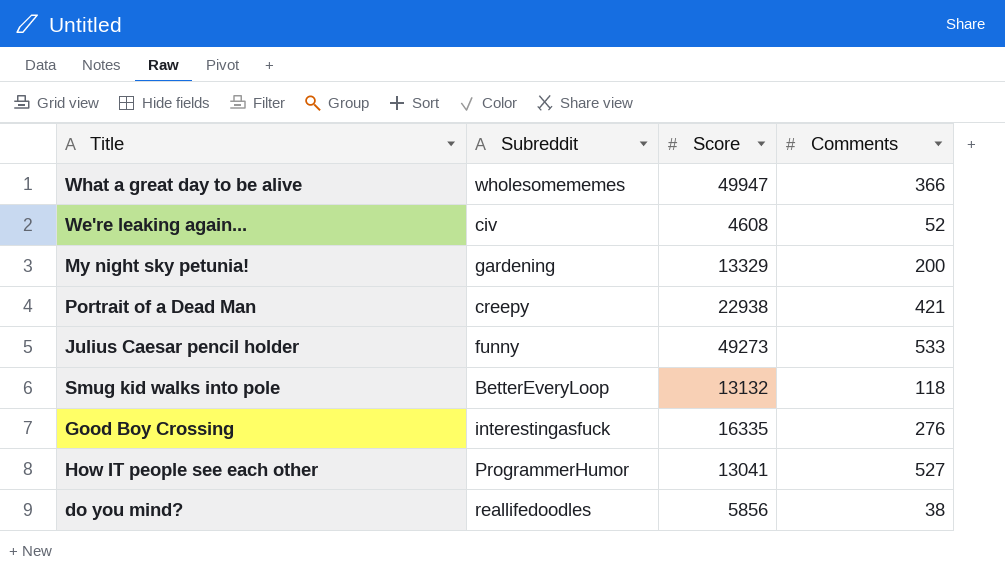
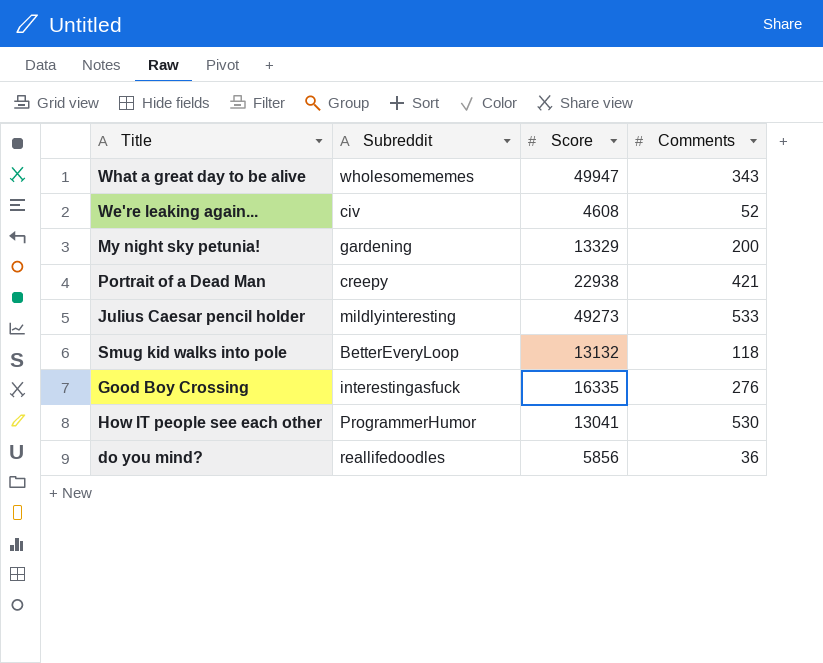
What a great day to be alive | Comments: 366 -> 343
Julius Caesar pencil holder | Subreddit: funny -> mildlyinteresting
How IT people see each other | Comments: 527 -> 530
do you mind? | Comments: 38 -> 36

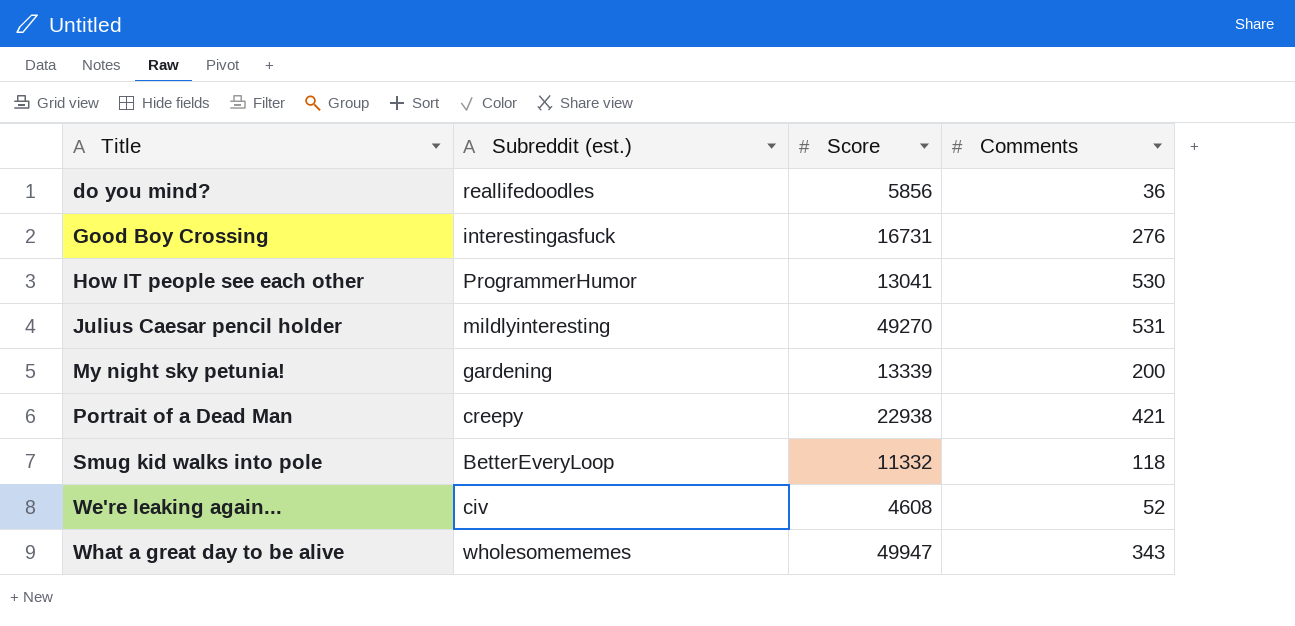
row order: none -> Title ascending
column name: Subreddit -> Subreddit (est.)
Good Boy Crossing | Score: 16335 -> 16731
Julius Caesar pencil holder | Score: 49273 -> 49270
Julius Caesar pencil holder | Comments: 533 -> 531
My night sky petunia! | Score: 13329 -> 13339
Smug kid walks into pole | Score: 13132 -> 11332

